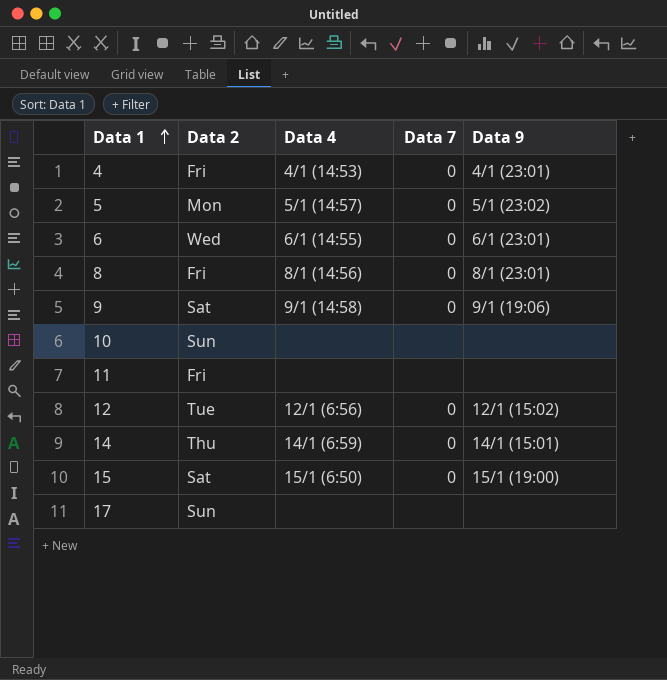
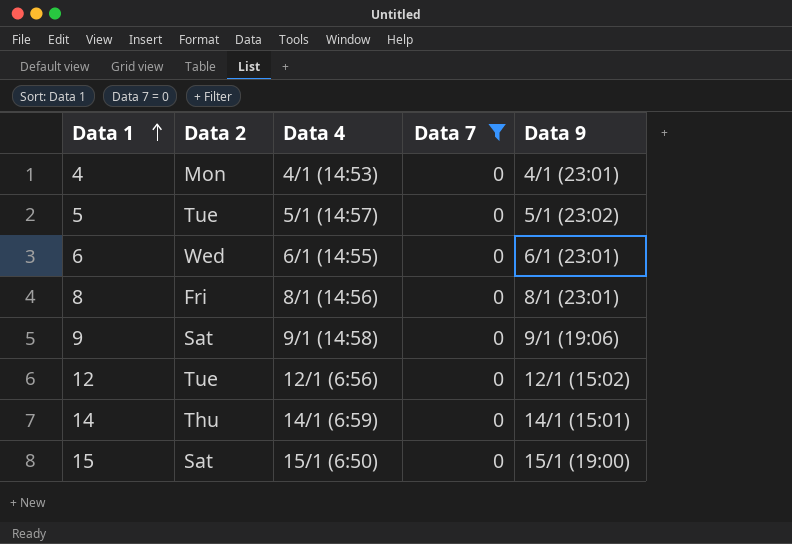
filter: none -> Data 7 = 0
4 | Data 2: Fri -> Mon
5 | Data 2: Mon -> Tue

